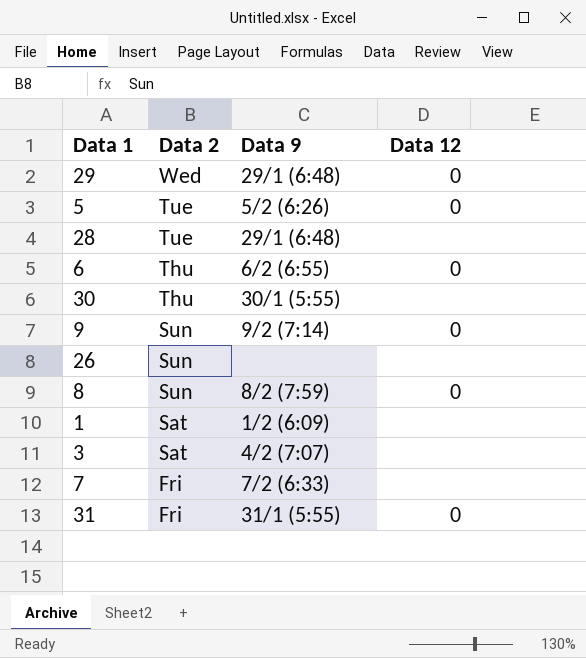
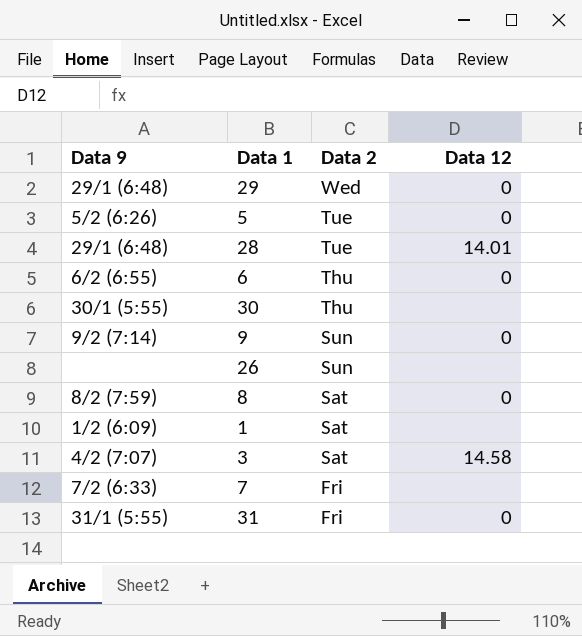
column Data 9 | position: 3 -> 1
28 | Data 12: none -> 14.01
8 | Data 2: Sun -> Sat
3 | Data 12: none -> 14.58

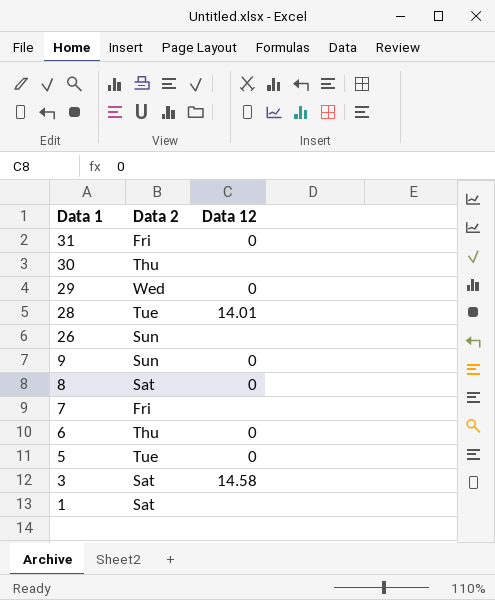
row order: Data 2 descending -> Data 1 descending
column Data 9 | position: 1 -> none

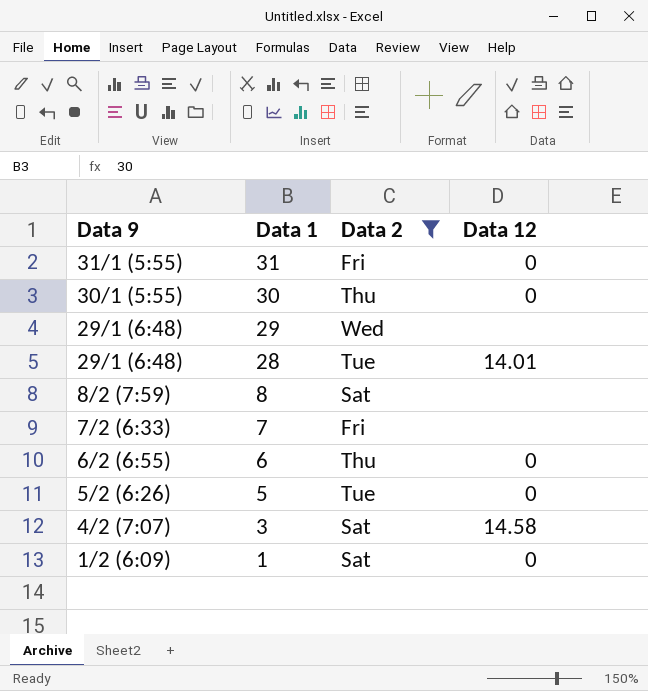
filter: none -> Data 2 != Sun
column Data 9 | position: none -> 1
30 | Data 12: none -> 0
29 | Data 12: 0 -> none
8 | Data 12: 0 -> none
1 | Data 12: none -> 0

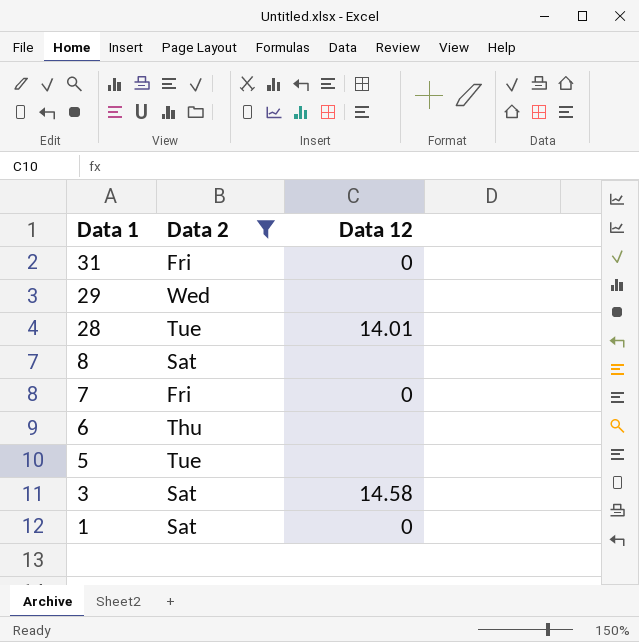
column Data 9 | position: 1 -> none
row 30: 30/1 (5:55) | Thu | 0 -> none
7 | Data 12: none -> 0
6 | Data 12: 0 -> none
5 | Data 12: 0 -> none

